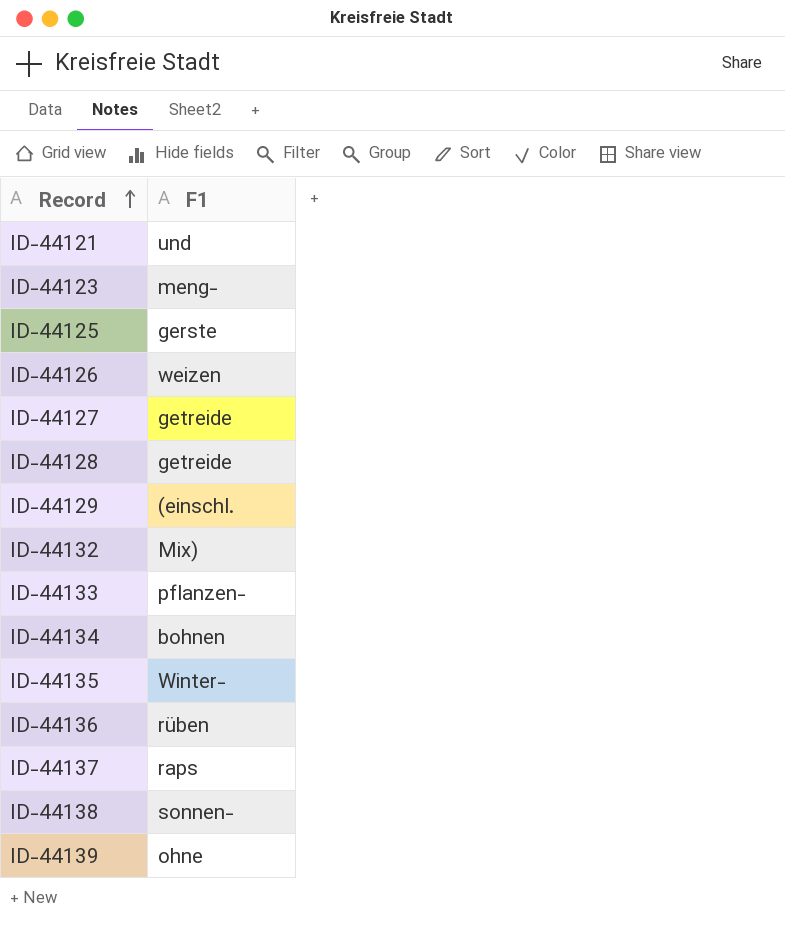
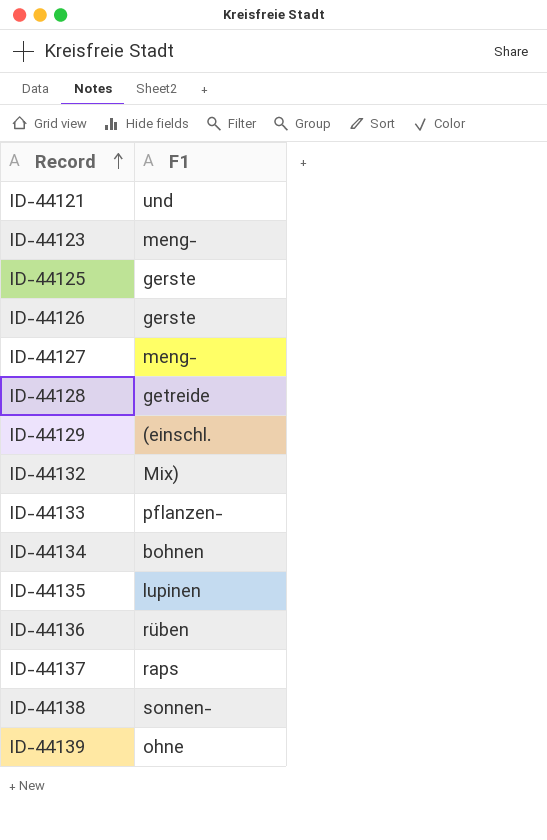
ID-44126 | F1: weizen -> gerste
ID-44127 | F1: getreide -> meng-
ID-44135 | F1: Winter- -> lupinen

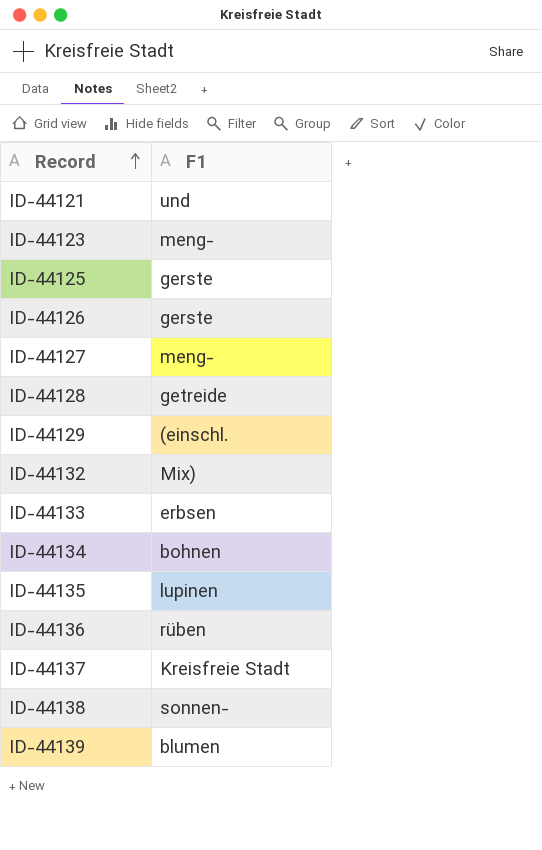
ID-44133 | F1: pflanzen- -> erbsen
ID-44137 | F1: raps -> Kreisfreie Stadt
ID-44139 | F1: ohne -> blumen

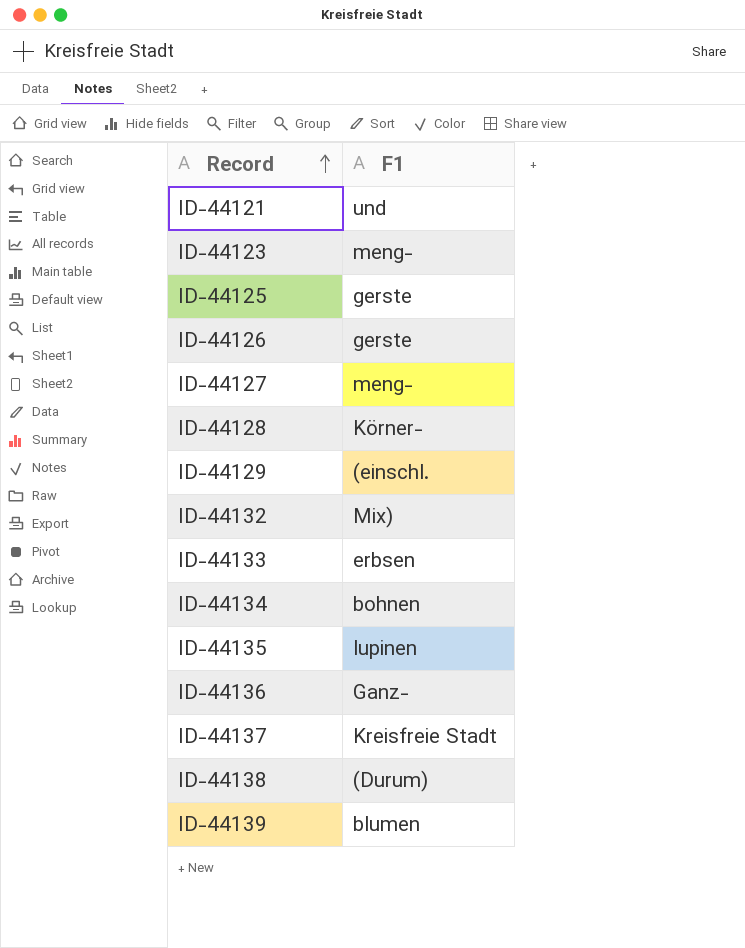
ID-44128 | F1: getreide -> Körner-
ID-44136 | F1: rüben -> Ganz-
ID-44138 | F1: sonnen- -> (Durum)

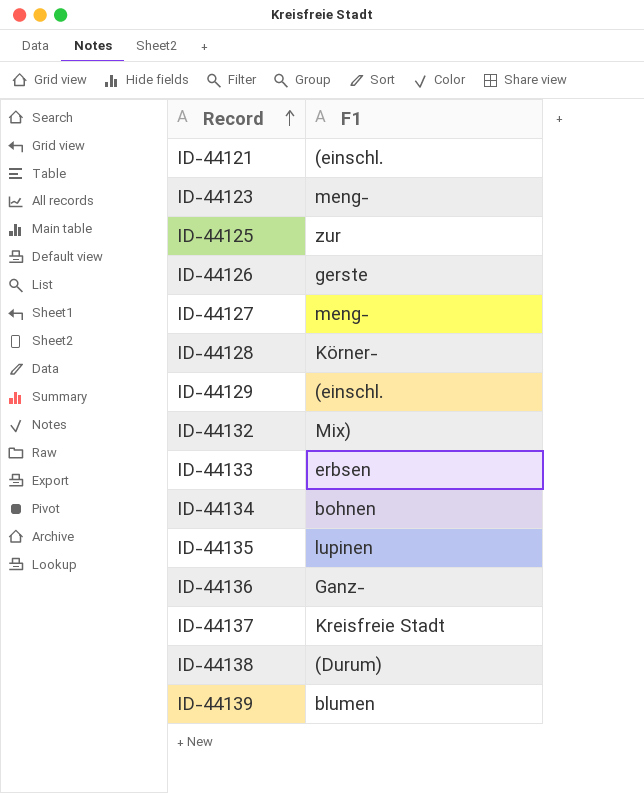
ID-44121 | F1: und -> (einschl.
ID-44125 | F1: gerste -> zur

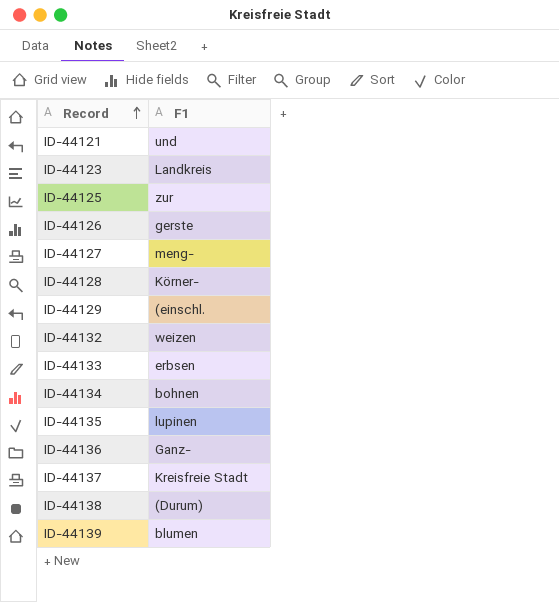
ID-44121 | F1: (einschl. -> und
ID-44123 | F1: meng- -> Landkreis
ID-44132 | F1: Mix) -> weizen

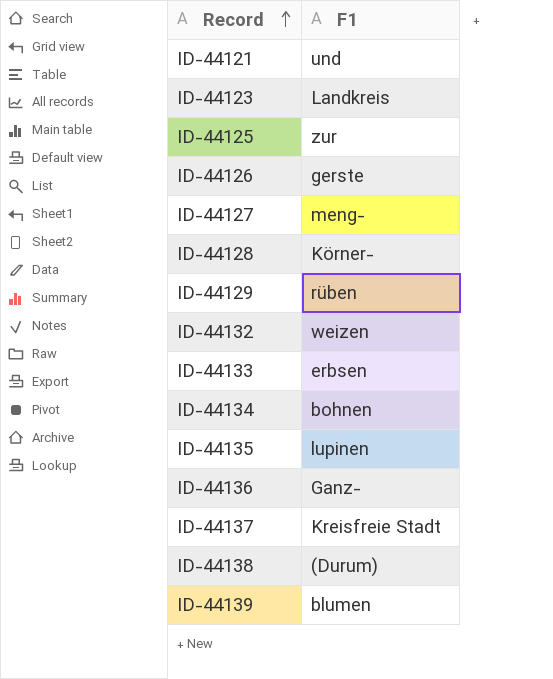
ID-44129 | F1: (einschl. -> rüben

